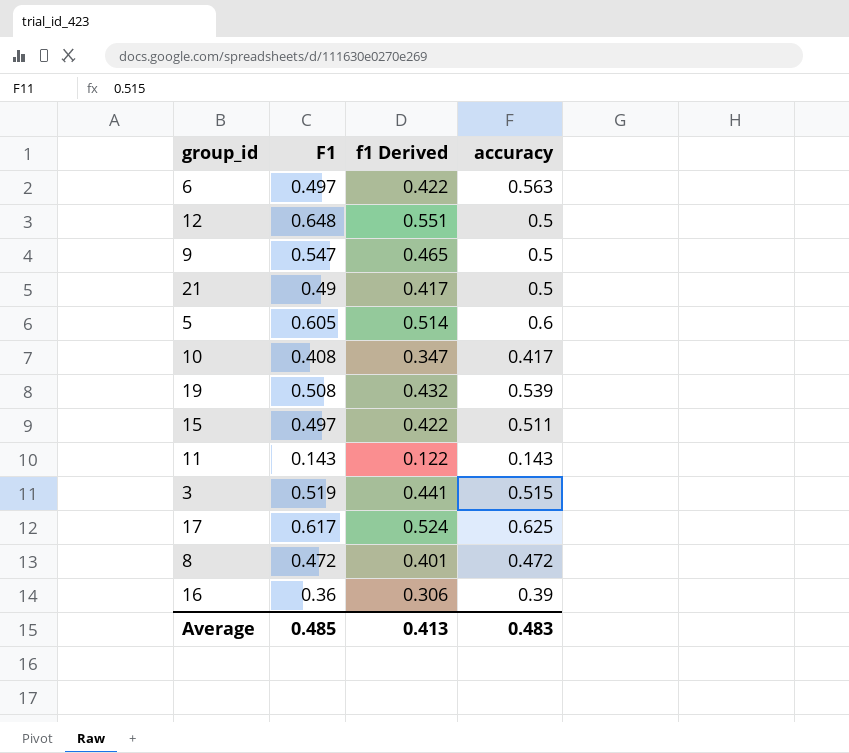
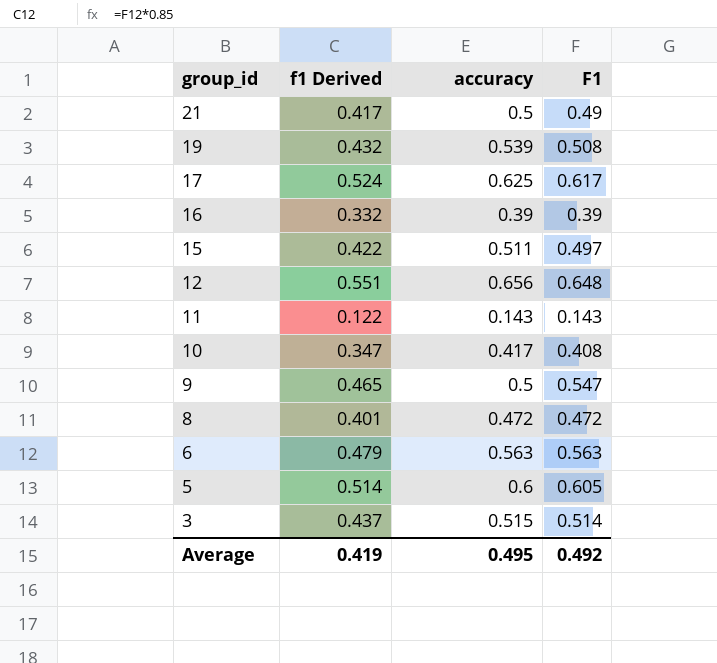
row order: none -> group_id descending
column F1 | position: 2 -> 4
16 | f1 Derived: 0.306 -> 0.332
16 | F1: 0.36 -> 0.39
12 | accuracy: 0.5 -> 0.656
6 | f1 Derived: 0.422 -> 0.479
6 | F1: 0.497 -> 0.563
3 | f1 Derived: 0.441 -> 0.437
3 | F1: 0.519 -> 0.514
Average | f1 Derived: 0.413 -> 0.419
Average | accuracy: 0.483 -> 0.495
Average | F1: 0.485 -> 0.492

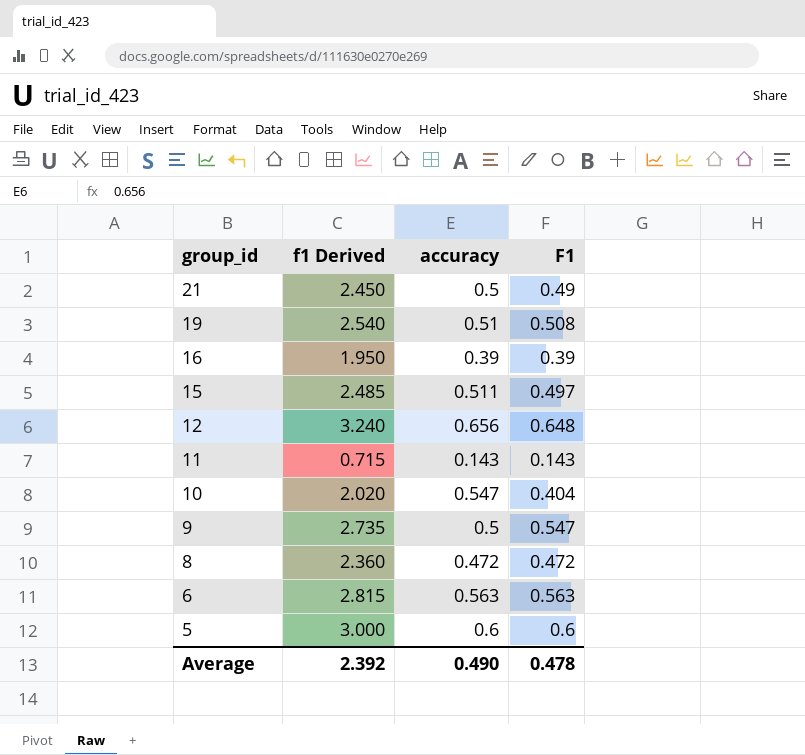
column f1 Derived | formula: [F1] * 0.85 -> [F1] * 5
row 17: 0.524 | 0.625 | 0.617 -> none
row 3: 0.437 | 0.515 | 0.514 -> none
19 | accuracy: 0.539 -> 0.51
10 | accuracy: 0.417 -> 0.547
10 | F1: 0.408 -> 0.404
5 | F1: 0.605 -> 0.6
Average | f1 Derived: 0.419 -> 2.392
Average | accuracy: 0.495 -> 0.490
Average | F1: 0.492 -> 0.478

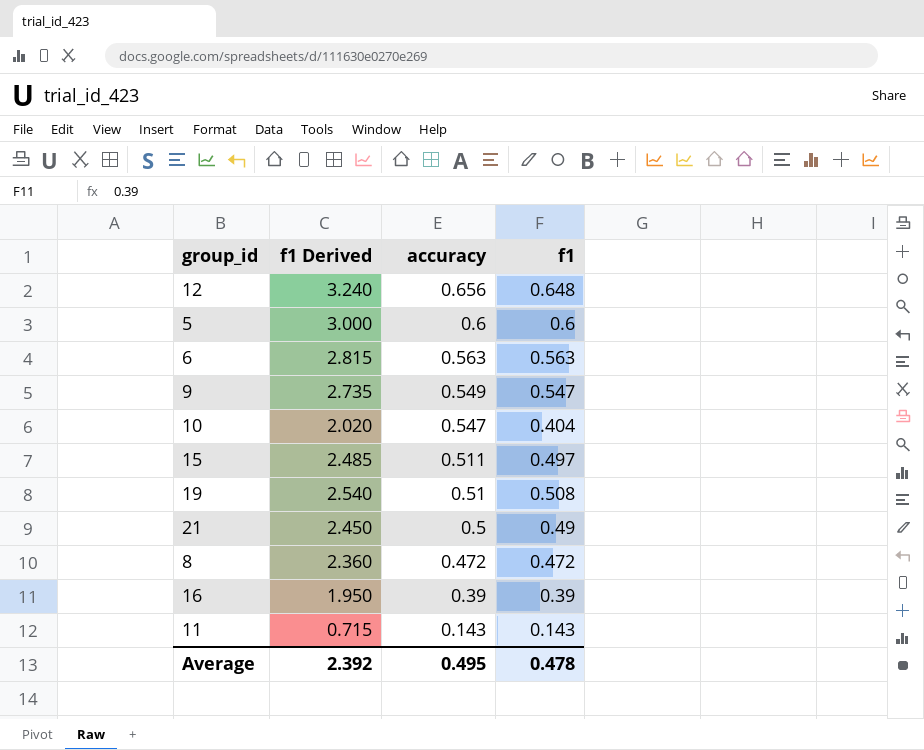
row order: group_id descending -> accuracy descending
column name: F1 -> f1
9 | accuracy: 0.5 -> 0.549
Average | accuracy: 0.490 -> 0.495

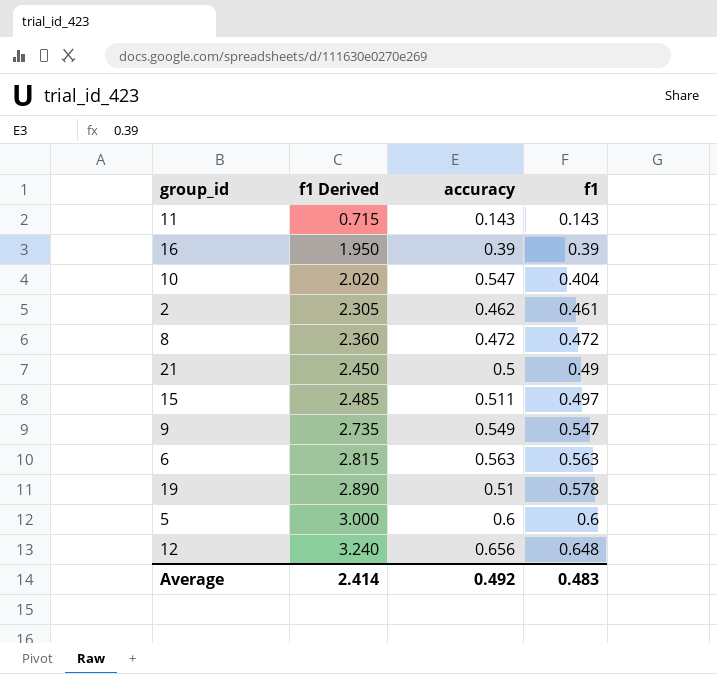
row order: accuracy descending -> f1 Derived ascending
row 2: none -> 2.305 | 0.462 | 0.461
19 | f1 Derived: 2.540 -> 2.890
19 | f1: 0.508 -> 0.578
Average | f1 Derived: 2.392 -> 2.414
Average | accuracy: 0.495 -> 0.492
Average | f1: 0.478 -> 0.483

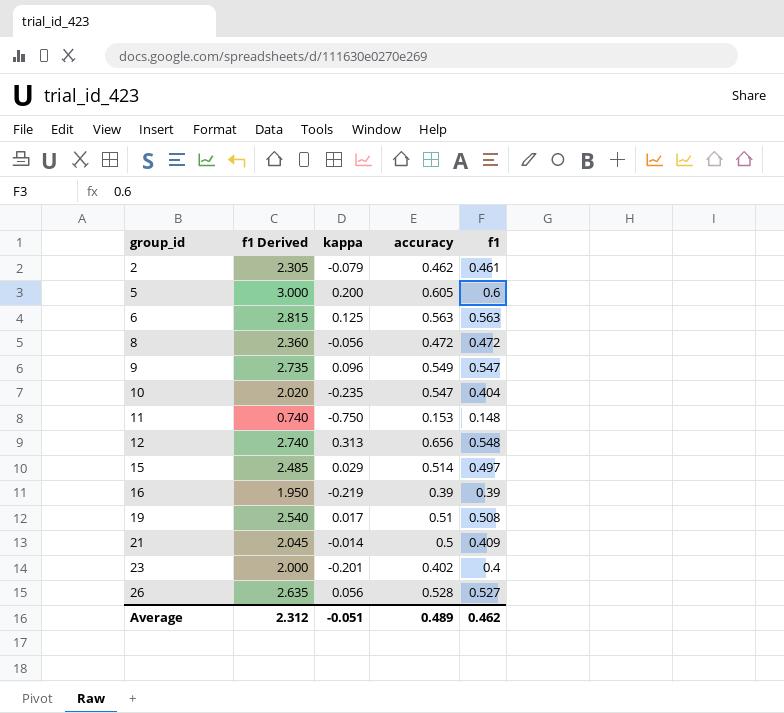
row order: f1 Derived ascending -> group_id ascending
column kappa | position: none -> 3
5 | accuracy: 0.6 -> 0.605
11 | f1 Derived: 0.715 -> 0.740
11 | accuracy: 0.143 -> 0.153
11 | f1: 0.143 -> 0.148
12 | f1 Derived: 3.240 -> 2.740
12 | f1: 0.648 -> 0.548
15 | accuracy: 0.511 -> 0.514
19 | f1 Derived: 2.890 -> 2.540
19 | f1: 0.578 -> 0.508
21 | f1 Derived: 2.450 -> 2.045
21 | f1: 0.49 -> 0.409
row 23: none -> 2.000 | -0.201 | 0.402 | 0.4
row 26: none -> 2.635 | 0.056 | 0.528 | 0.527
Average | f1 Derived: 2.414 -> 2.312
Average | accuracy: 0.492 -> 0.489
Average | f1: 0.483 -> 0.462

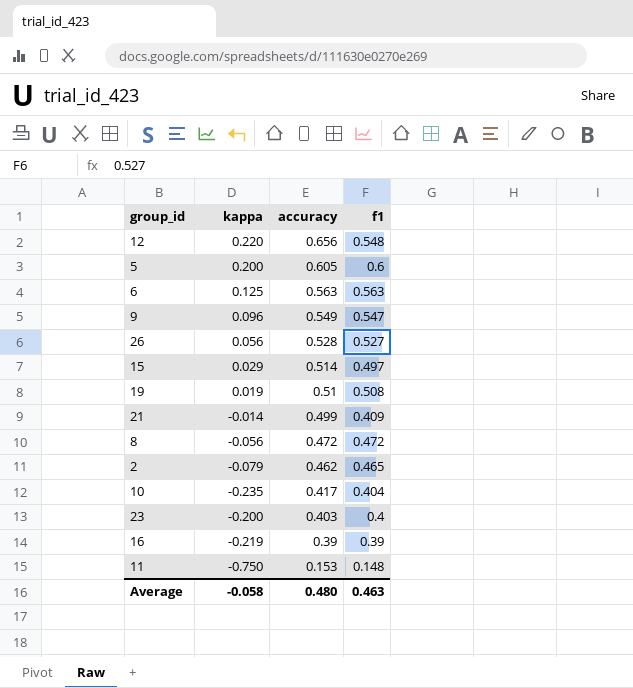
row order: group_id ascending -> accuracy descending
column f1 Derived | formula: [f1] * 5 -> none
12 | kappa: 0.313 -> 0.220
19 | kappa: 0.017 -> 0.019
21 | accuracy: 0.5 -> 0.499
2 | f1: 0.461 -> 0.465
10 | accuracy: 0.547 -> 0.417
23 | kappa: -0.201 -> -0.200
23 | accuracy: 0.402 -> 0.403
Average | kappa: -0.051 -> -0.058
Average | accuracy: 0.489 -> 0.480
Average | f1: 0.462 -> 0.463

